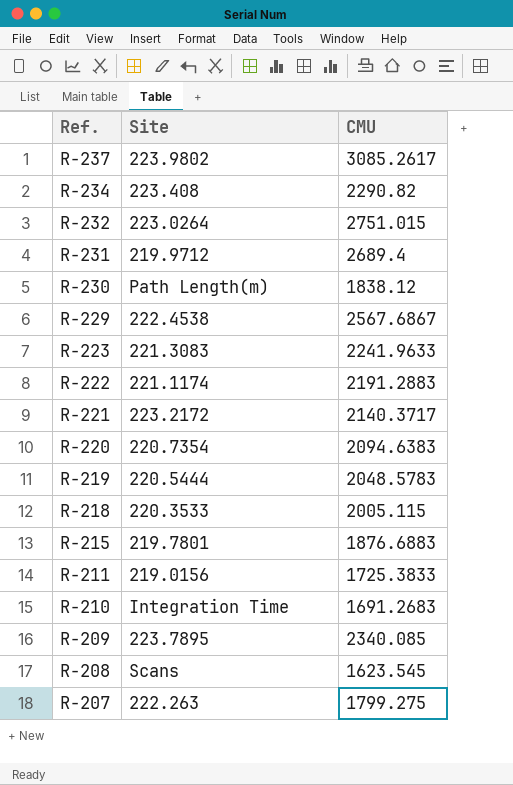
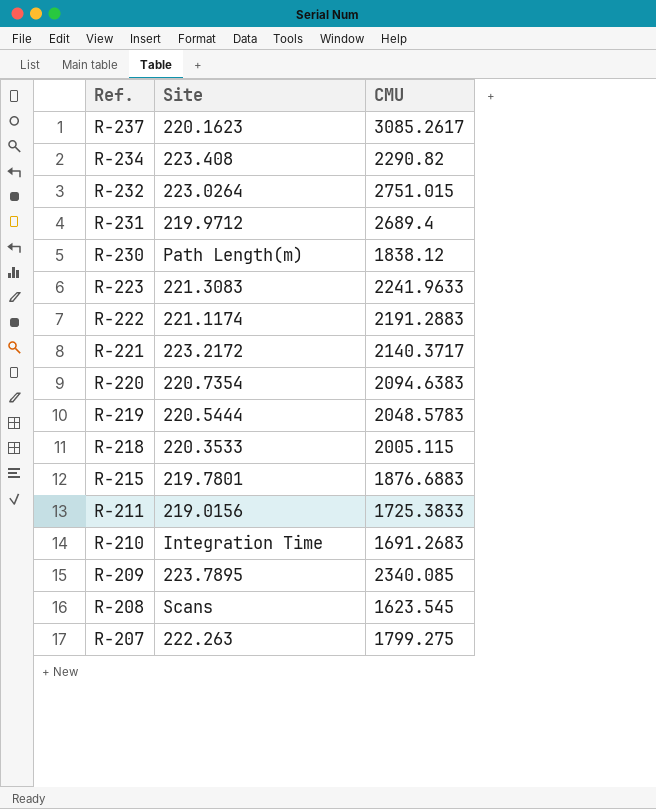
row R-229: 222.4538 | 2567.6867 -> none
R-237 | Site: 223.9802 -> 220.1623

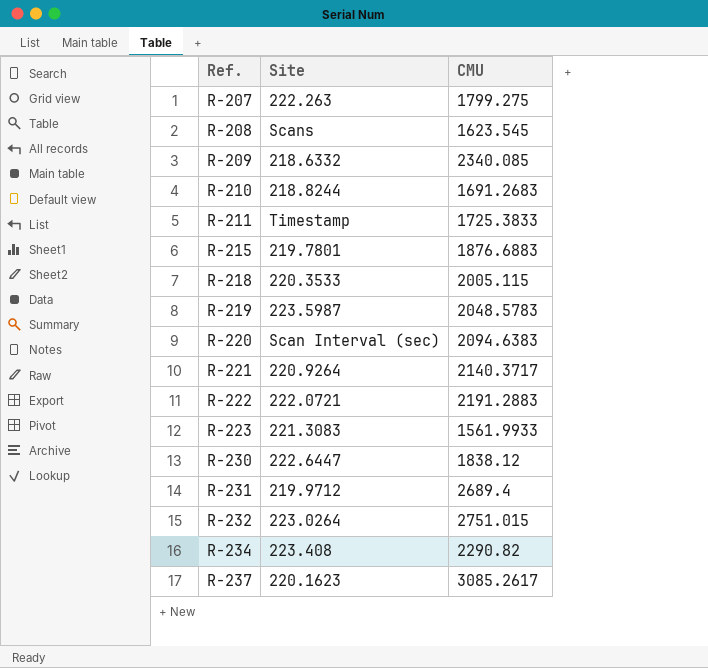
row order: Ref. descending -> Ref. ascending
R-209 | Site: 223.7895 -> 218.6332
R-210 | Site: Integration Time -> 218.8244
R-211 | Site: 219.0156 -> Timestamp
R-219 | Site: 220.5444 -> 223.5987
R-220 | Site: 220.7354 -> Scan Interval (sec)
R-221 | Site: 223.2172 -> 220.9264
R-222 | Site: 221.1174 -> 222.0721
R-223 | CMU: 2241.9633 -> 1561.9933
R-230 | Site: Path Length(m) -> 222.6447

